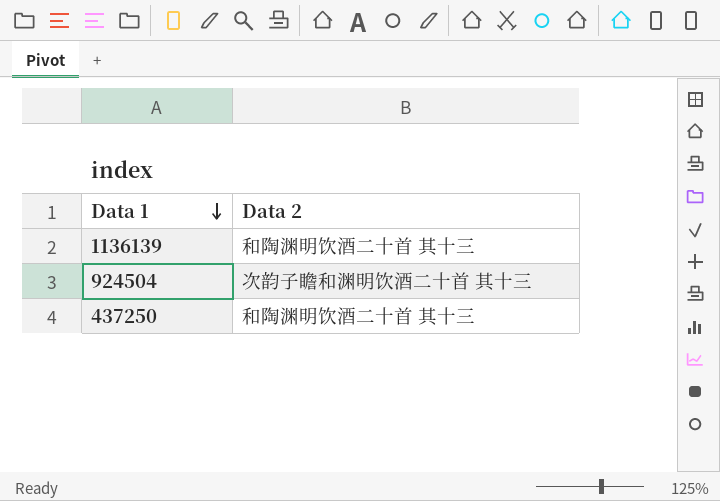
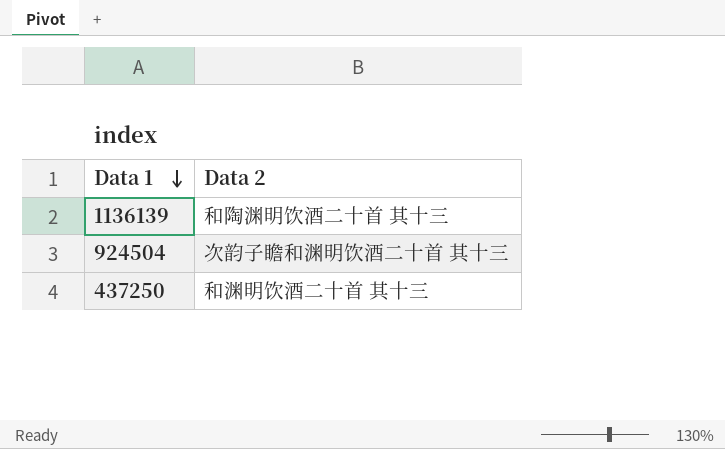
437250 | Data 2: 和陶渊明饮酒二十首 其十三 -> 和渊明饮酒二十首 其十三

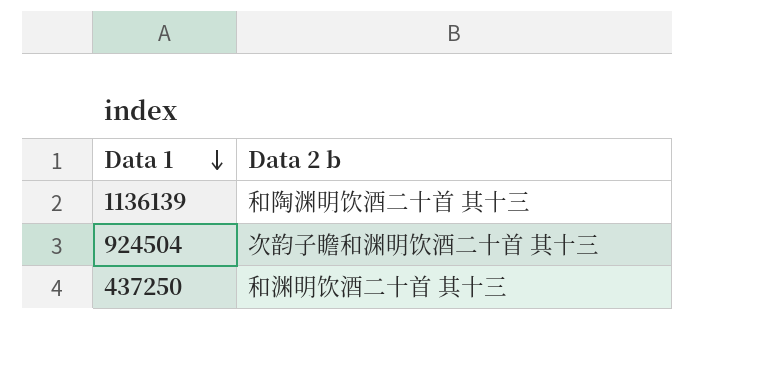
column name: Data 2 -> Data 2 b

